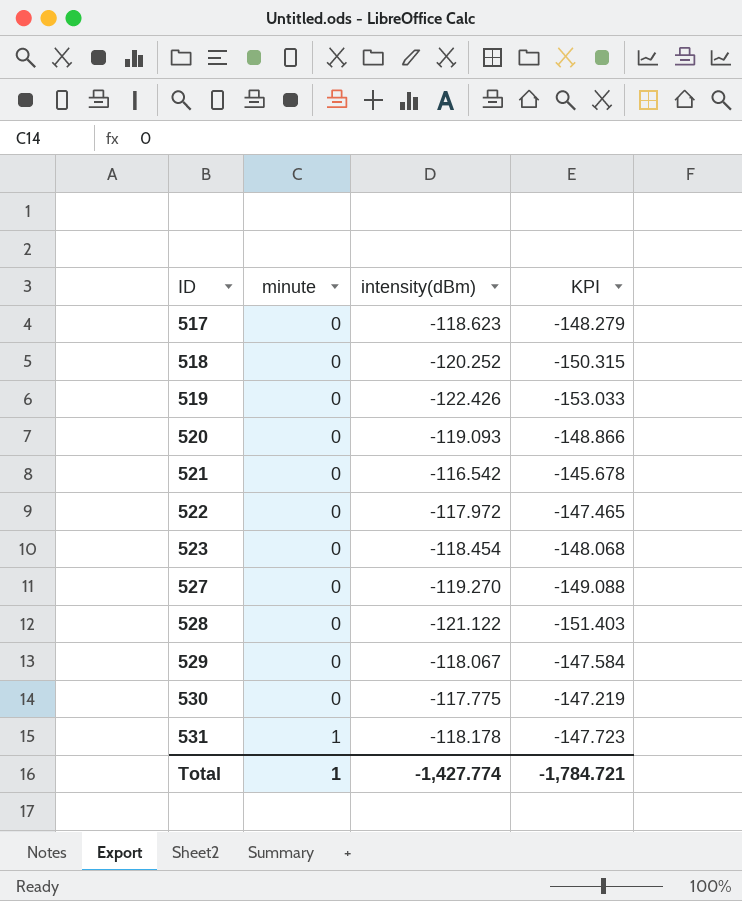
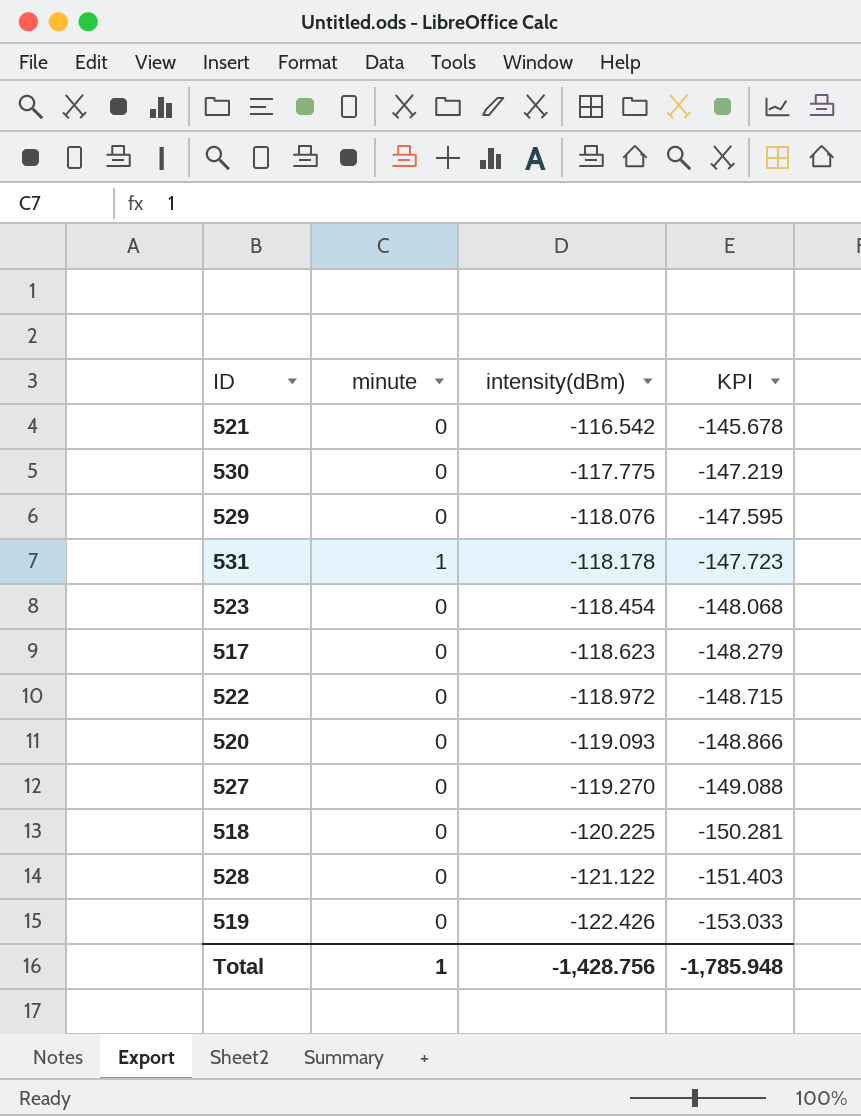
row order: ID ascending -> intensity(dBm) descending
529 | intensity(dBm): -118.067 -> -118.076
529 | KPI: -147.584 -> -147.595
522 | intensity(dBm): -117.972 -> -118.972
522 | KPI: -147.465 -> -148.715
518 | intensity(dBm): -120.252 -> -120.225
518 | KPI: -150.315 -> -150.281
Total | intensity(dBm): -1,427.774 -> -1,428.756
Total | KPI: -1,784.721 -> -1,785.948

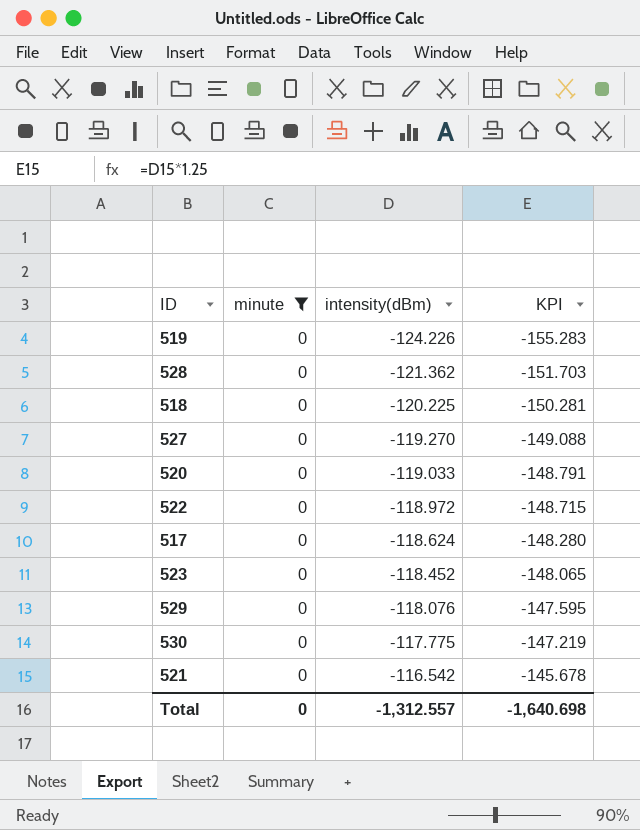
filter: none -> minute = 0
row order: intensity(dBm) descending -> intensity(dBm) ascending
519 | intensity(dBm): -122.426 -> -124.226
519 | KPI: -153.033 -> -155.283
528 | intensity(dBm): -121.122 -> -121.362
528 | KPI: -151.403 -> -151.703
520 | intensity(dBm): -119.093 -> -119.033
520 | KPI: -148.866 -> -148.791
517 | intensity(dBm): -118.623 -> -118.624
517 | KPI: -148.279 -> -148.280
523 | intensity(dBm): -118.454 -> -118.452
523 | KPI: -148.068 -> -148.065
Total | minute: 1 -> 0
Total | intensity(dBm): -1,428.756 -> -1,312.557
Total | KPI: -1,785.948 -> -1,640.698

